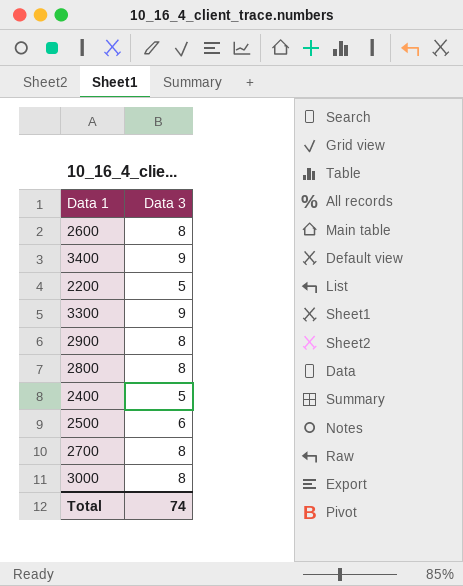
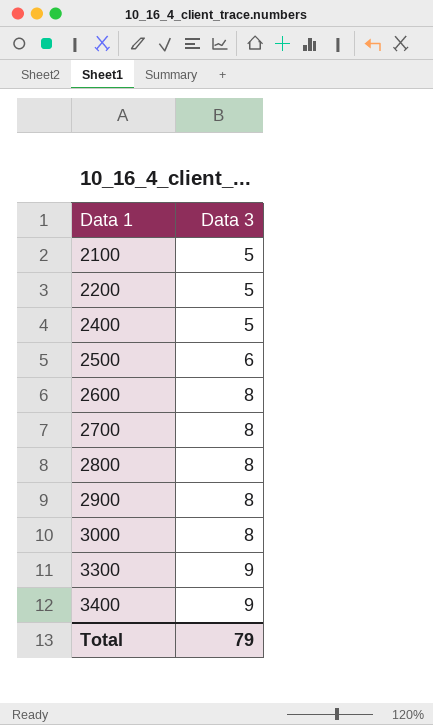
row order: none -> Data 1 ascending
row 2100: none -> 5
Total | Data 3: 74 -> 79

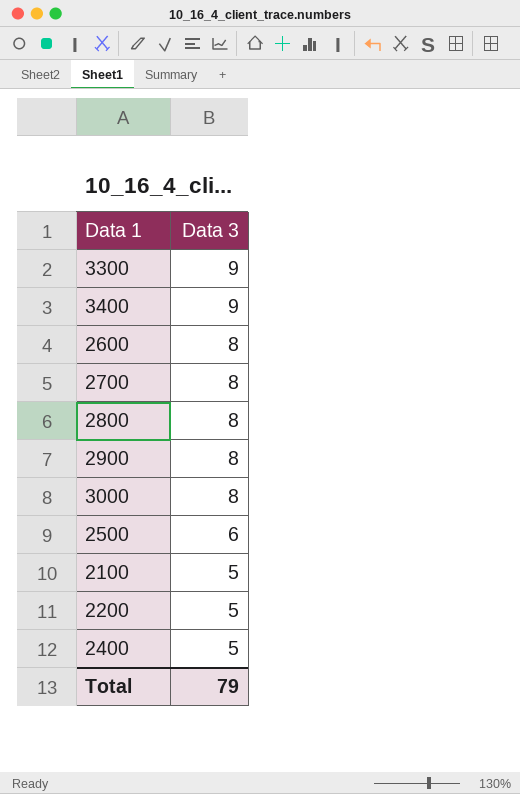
row order: Data 1 ascending -> Data 3 descending

